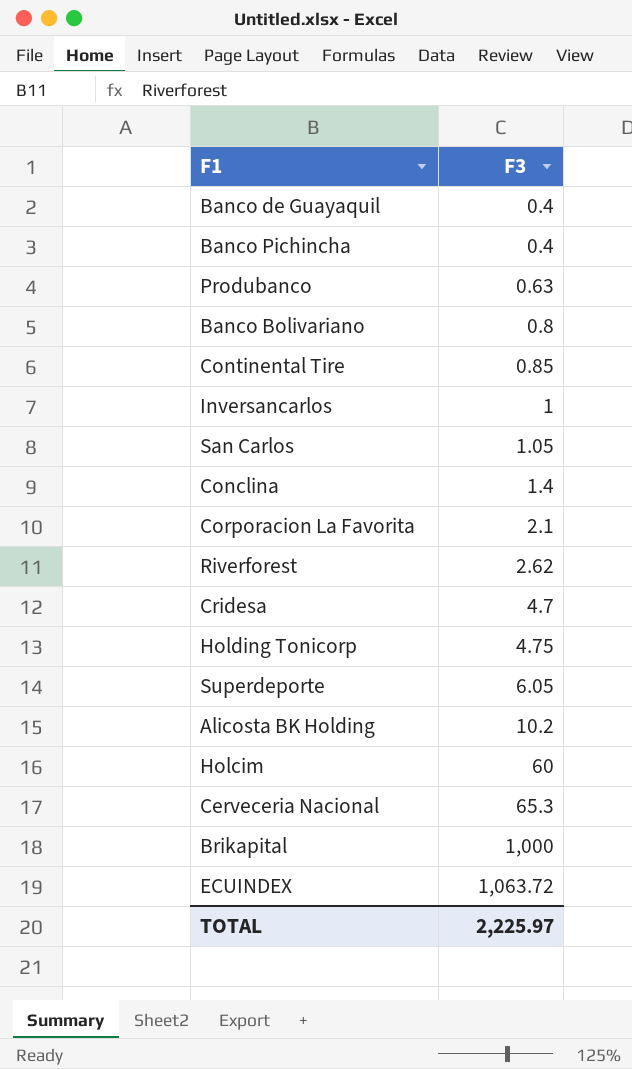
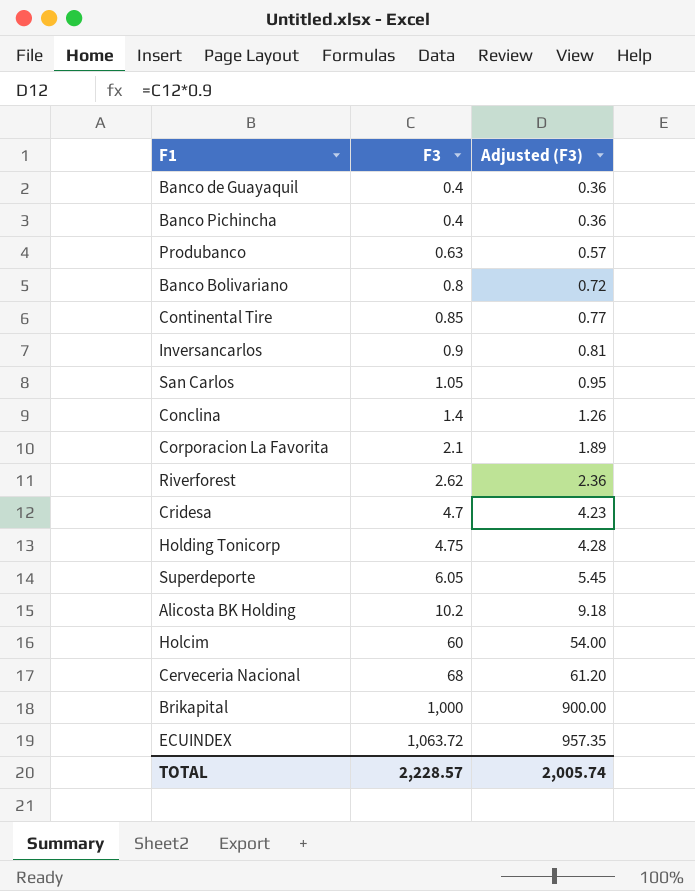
column Adjusted (F3) | formula: none -> [F3] * 0.9
Inversancarlos | F3: 1 -> 0.9
Cerveceria Nacional | F3: 65.3 -> 68
TOTAL | F3: 2,225.97 -> 2,228.57

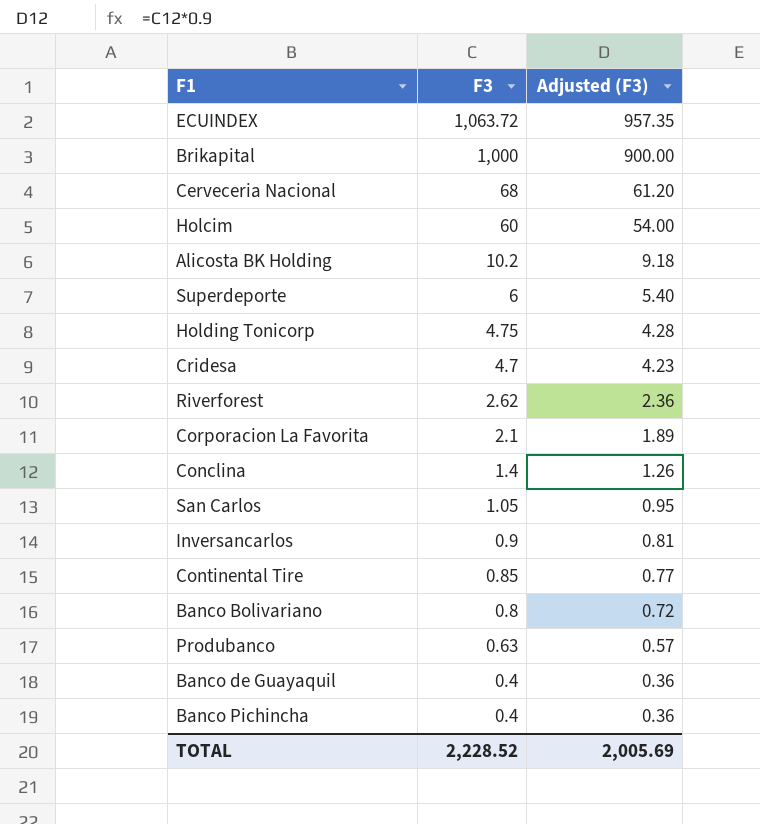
row order: F3 ascending -> F3 descending
Superdeporte | F3: 6.05 -> 6
Superdeporte | Adjusted (F3): 5.45 -> 5.40
TOTAL | F3: 2,228.57 -> 2,228.52
TOTAL | Adjusted (F3): 2,005.74 -> 2,005.69

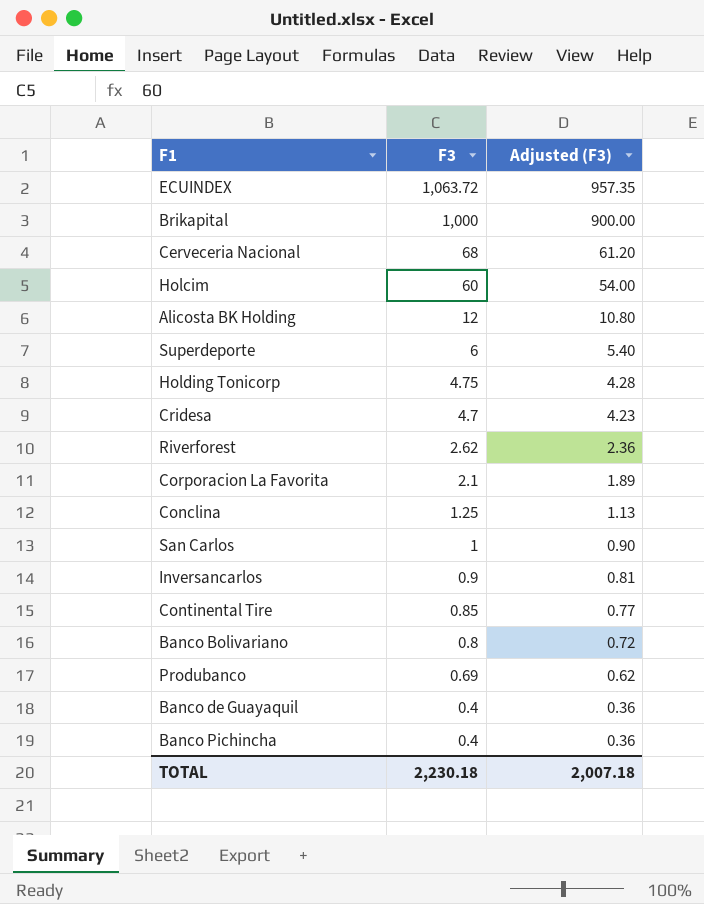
Alicosta BK Holding | F3: 10.2 -> 12
Alicosta BK Holding | Adjusted (F3): 9.18 -> 10.80
Conclina | F3: 1.4 -> 1.25
Conclina | Adjusted (F3): 1.26 -> 1.13
San Carlos | F3: 1.05 -> 1
San Carlos | Adjusted (F3): 0.95 -> 0.90
Produbanco | F3: 0.63 -> 0.69
Produbanco | Adjusted (F3): 0.57 -> 0.62
TOTAL | F3: 2,228.52 -> 2,230.18
TOTAL | Adjusted (F3): 2,005.69 -> 2,007.18

